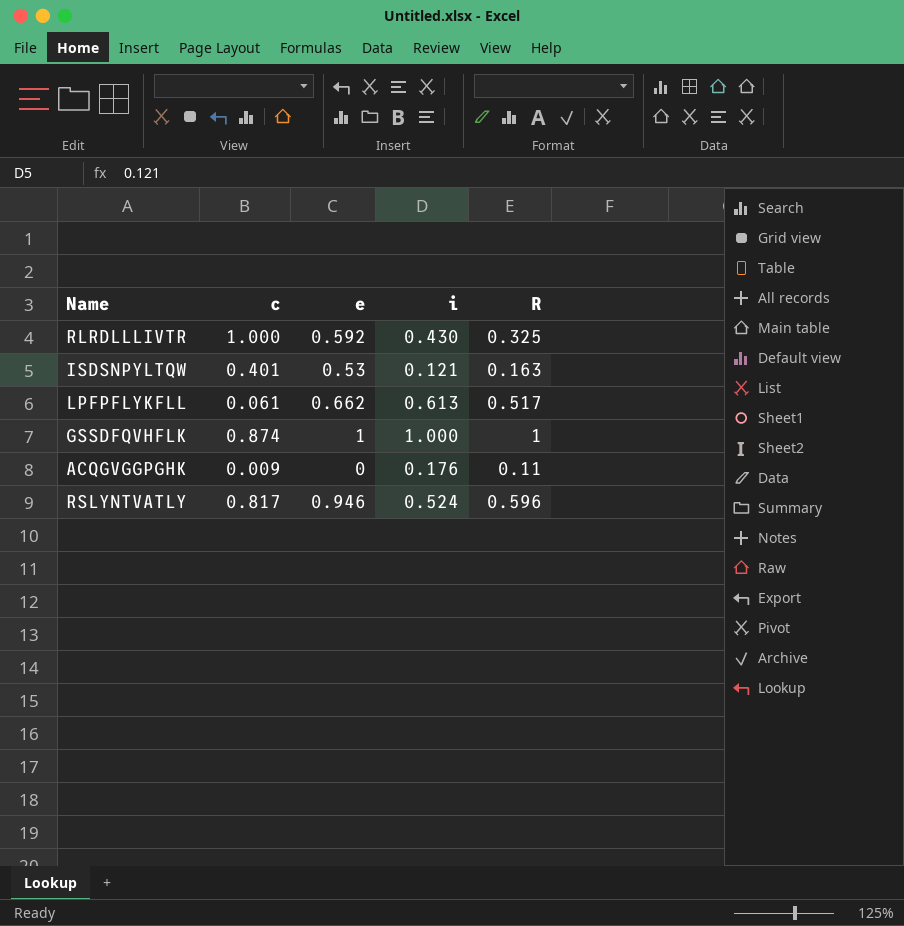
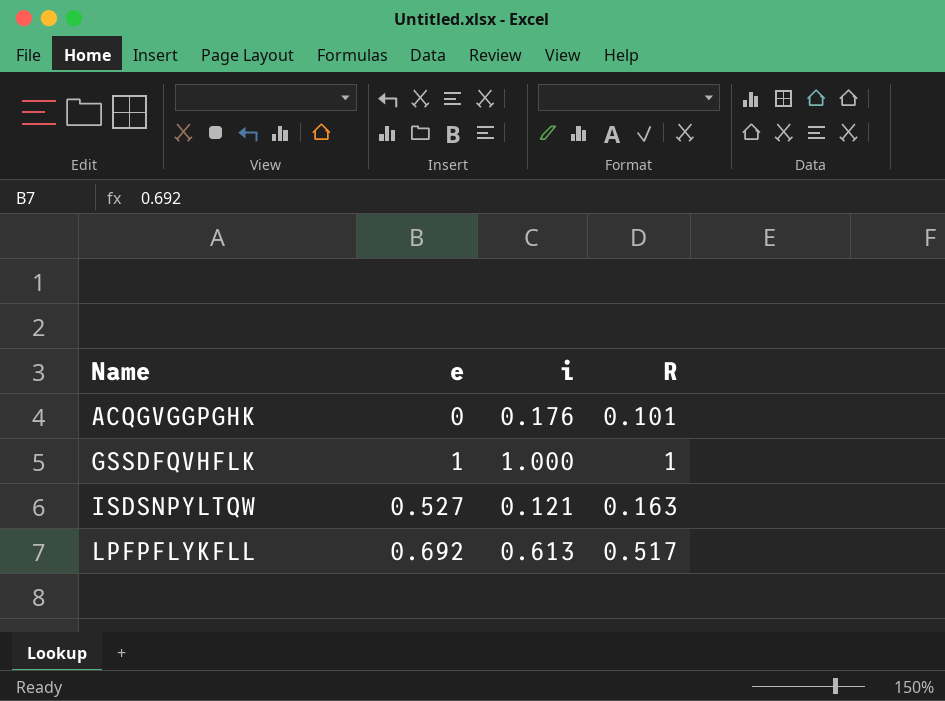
row order: none -> Name ascending
column c | position: 2 -> none
row RLRDLLLIVTR: 1.000 | 0.592 | 0.430 | 0.325 -> none
row RSLYNTVATLY: 0.817 | 0.946 | 0.524 | 0.596 -> none
ACQGVGGPGHK | R: 0.11 -> 0.101
ISDSNPYLTQW | e: 0.53 -> 0.527
LPFPFLYKFLL | e: 0.662 -> 0.692

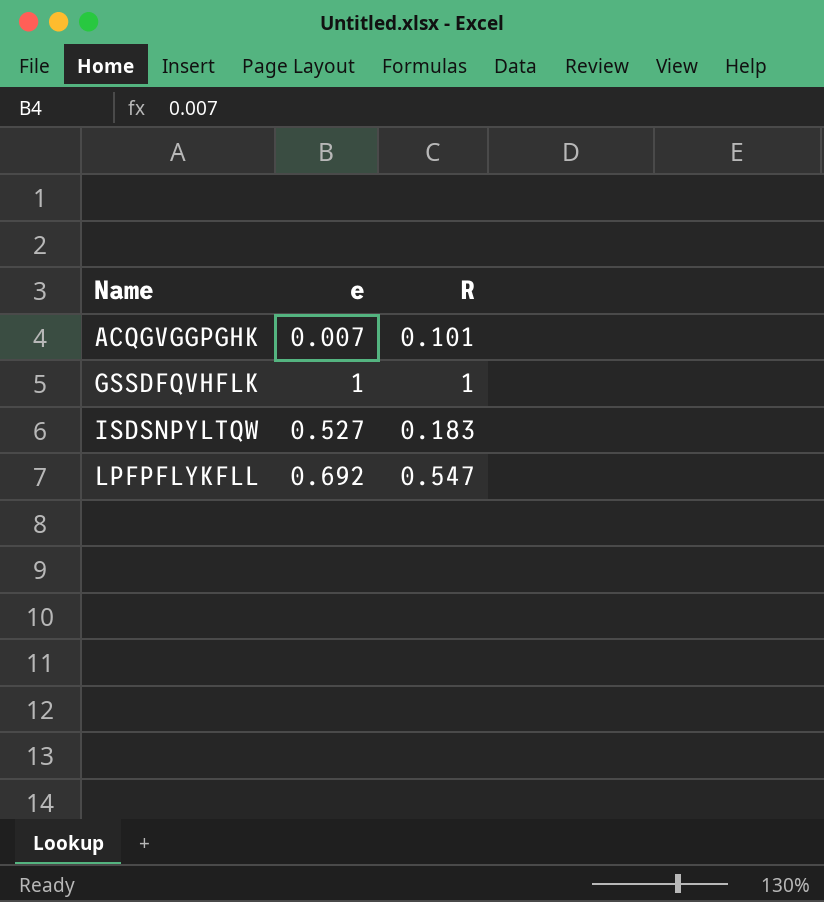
column i | position: 3 -> none
ACQGVGGPGHK | e: 0 -> 0.007
ISDSNPYLTQW | R: 0.163 -> 0.183
LPFPFLYKFLL | R: 0.517 -> 0.547

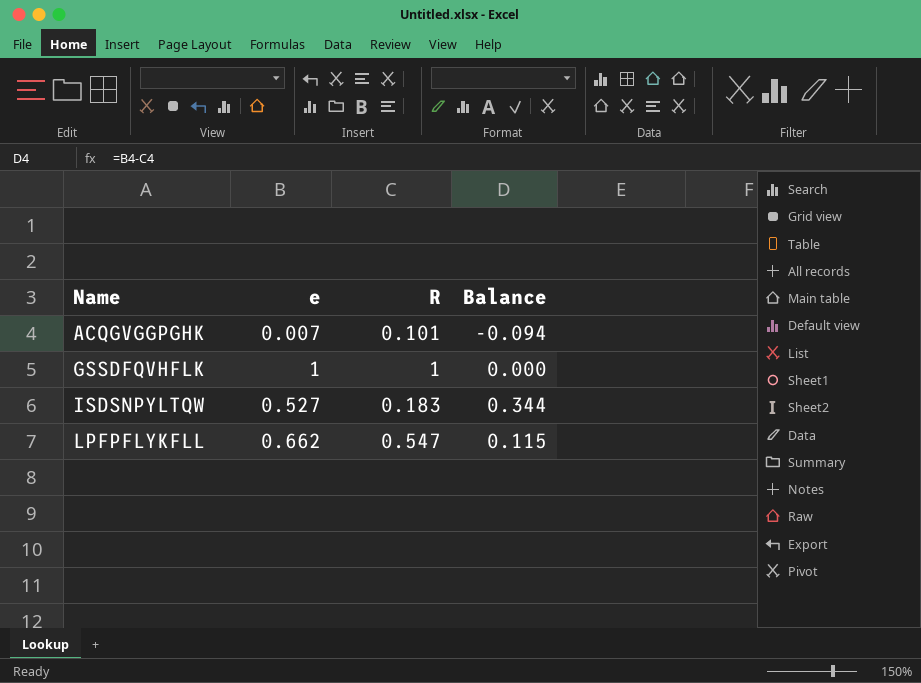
column Balance | formula: none -> [e] - [R]
LPFPFLYKFLL | e: 0.692 -> 0.662

